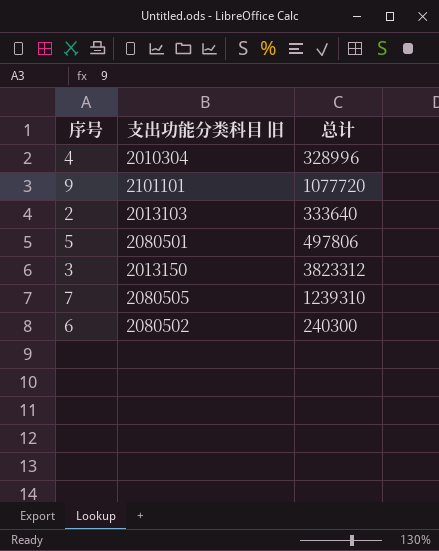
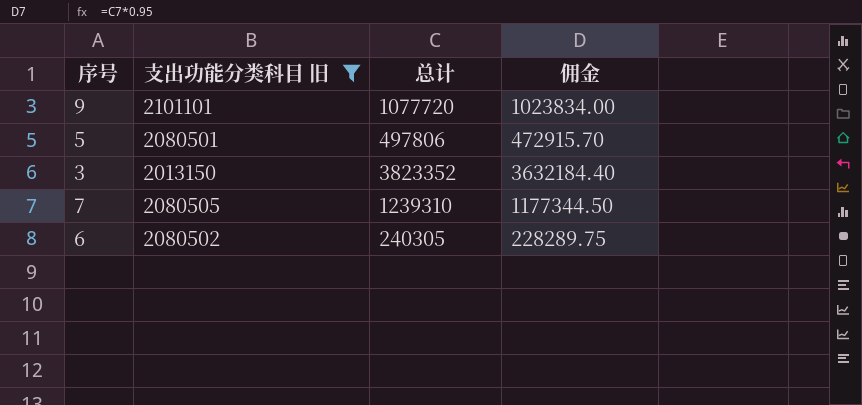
filter: none -> 支出功能分类科目 旧 >= 2013150
column 佣金 | formula: none -> [总计] * 0.95
3 | 总计: 3823312 -> 3823352
6 | 总计: 240300 -> 240305

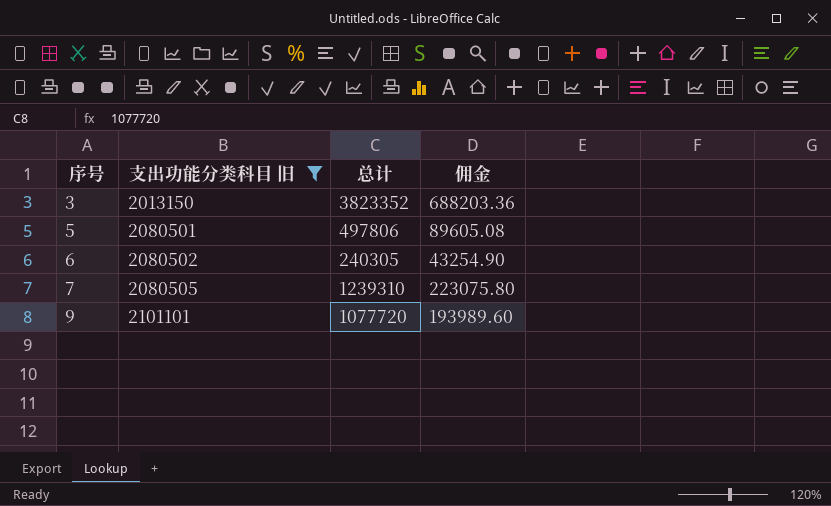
row order: none -> 序号 ascending
column 佣金 | formula: [总计] * 0.95 -> [总计] * 0.18

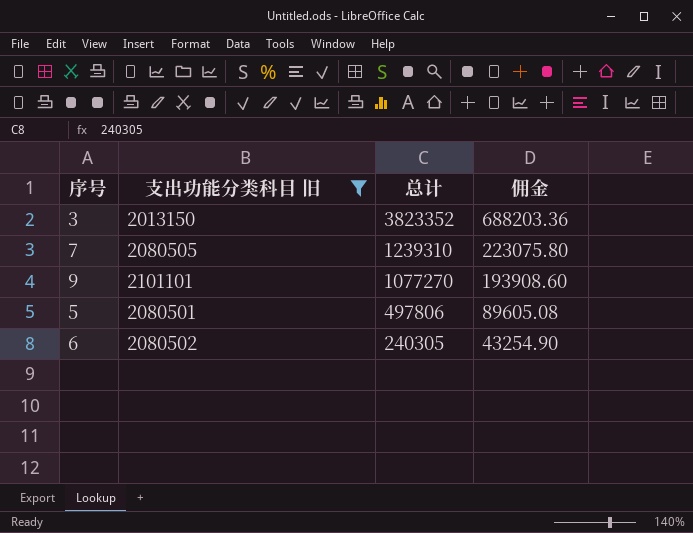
row order: 序号 ascending -> 总计 descending
9 | 总计: 1077720 -> 1077270
9 | 佣金: 193989.60 -> 193908.60

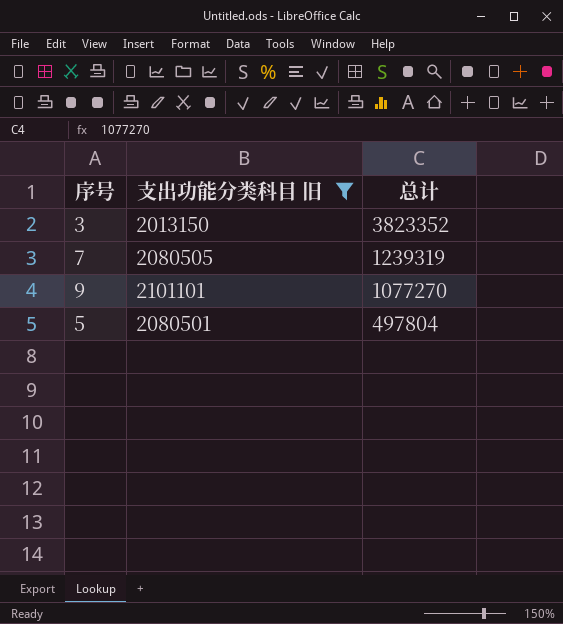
column 佣金 | formula: [总计] * 0.18 -> none
row 6: 2080502 | 240305 | 43254.90 -> none
7 | 总计: 1239310 -> 1239319
5 | 总计: 497806 -> 497804

